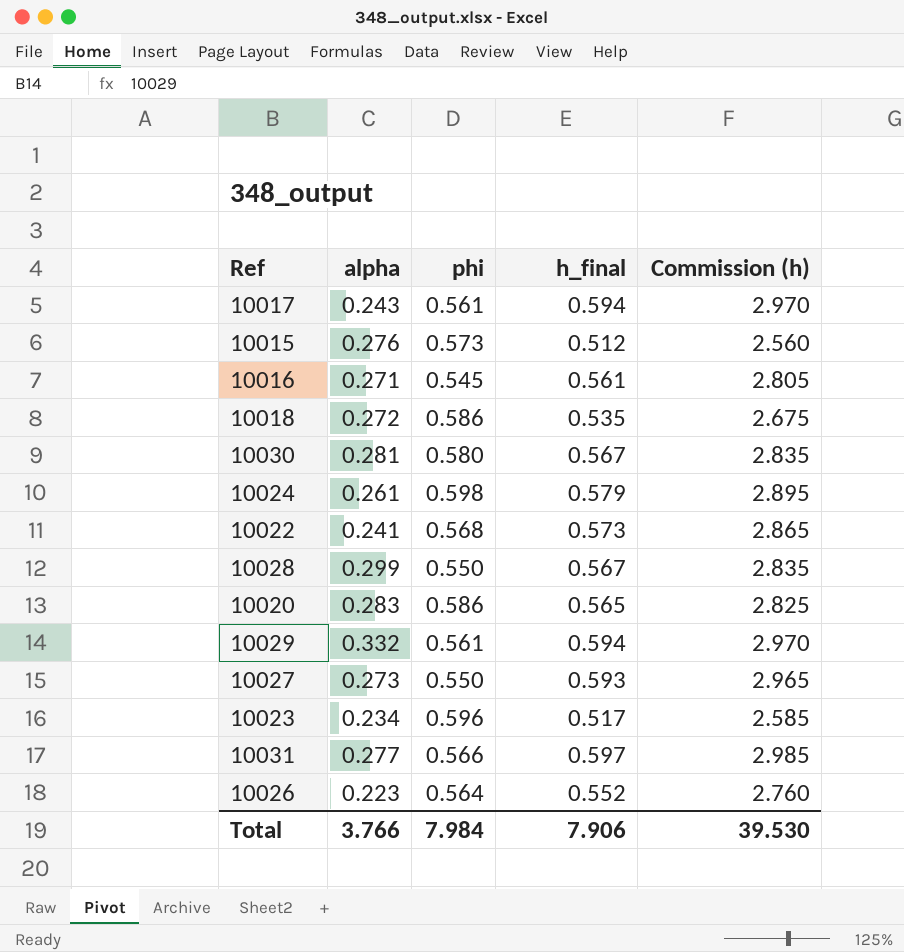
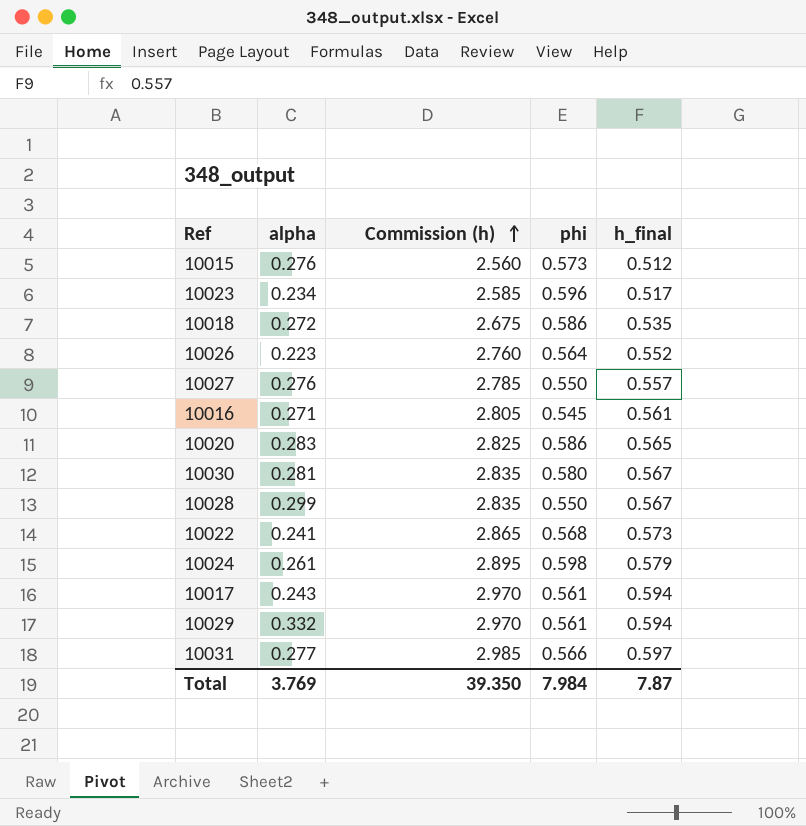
row order: none -> Commission (h) ascending
column Commission (h) | position: 5 -> 3
10027 | alpha: 0.273 -> 0.276
10027 | Commission (h): 2.965 -> 2.785
10027 | h_final: 0.593 -> 0.557
Total | alpha: 3.766 -> 3.769
Total | Commission (h): 39.530 -> 39.350
Total | h_final: 7.906 -> 7.87

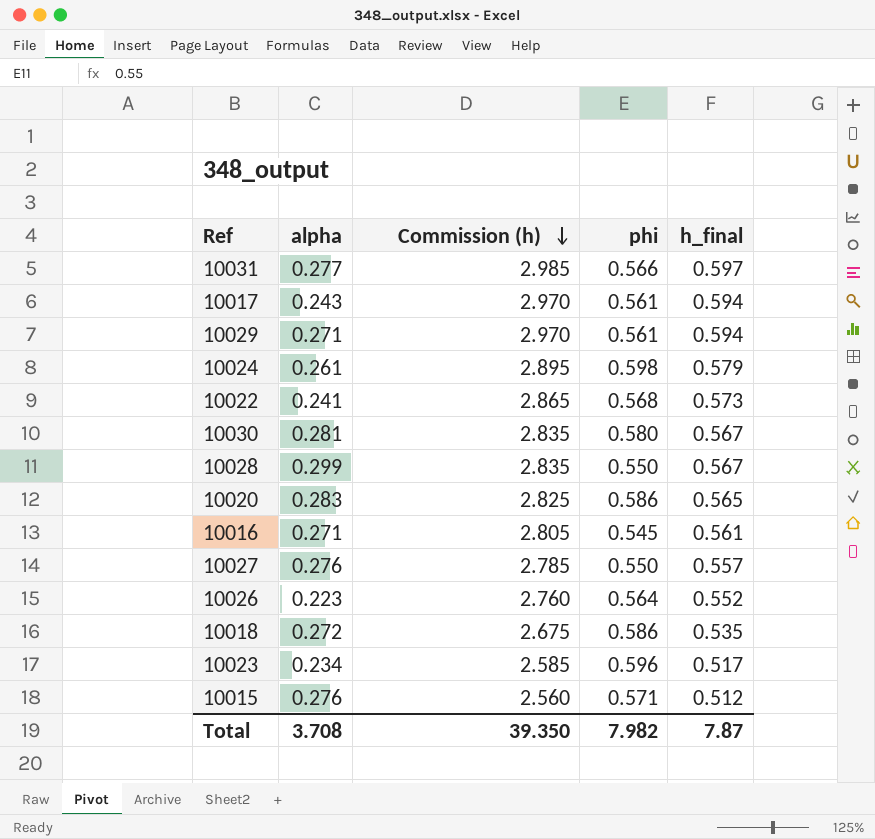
row order: Commission (h) ascending -> Commission (h) descending
10029 | alpha: 0.332 -> 0.271
10015 | phi: 0.573 -> 0.571
Total | alpha: 3.769 -> 3.708
Total | phi: 7.984 -> 7.982

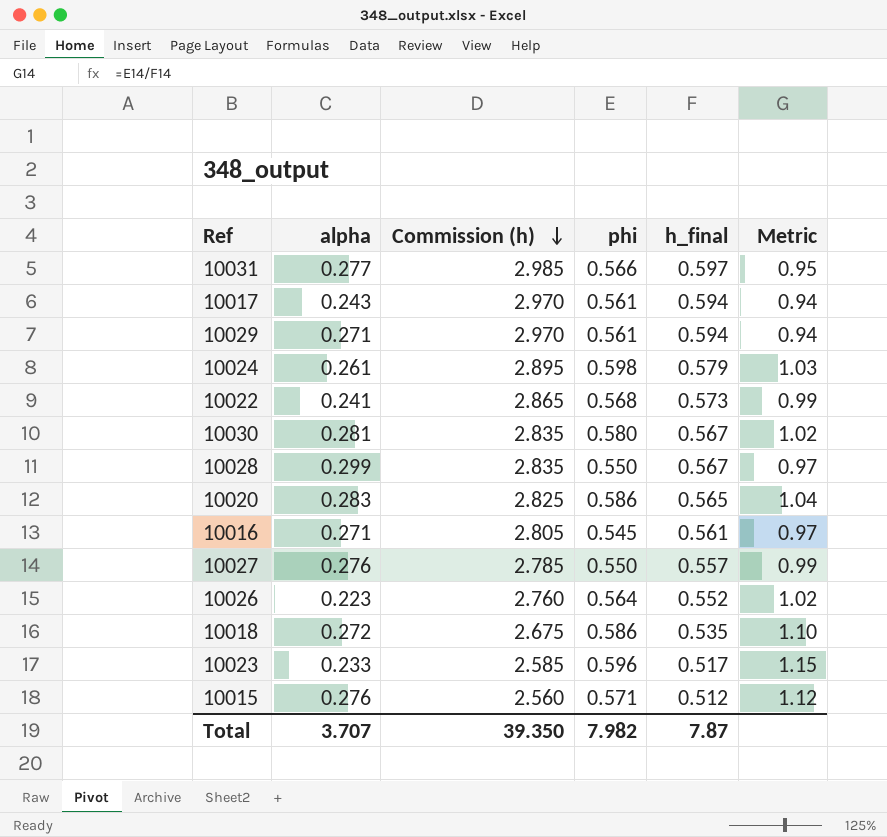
column Metric | formula: none -> [phi] / [h_final]
10023 | alpha: 0.234 -> 0.233
Total | alpha: 3.708 -> 3.707

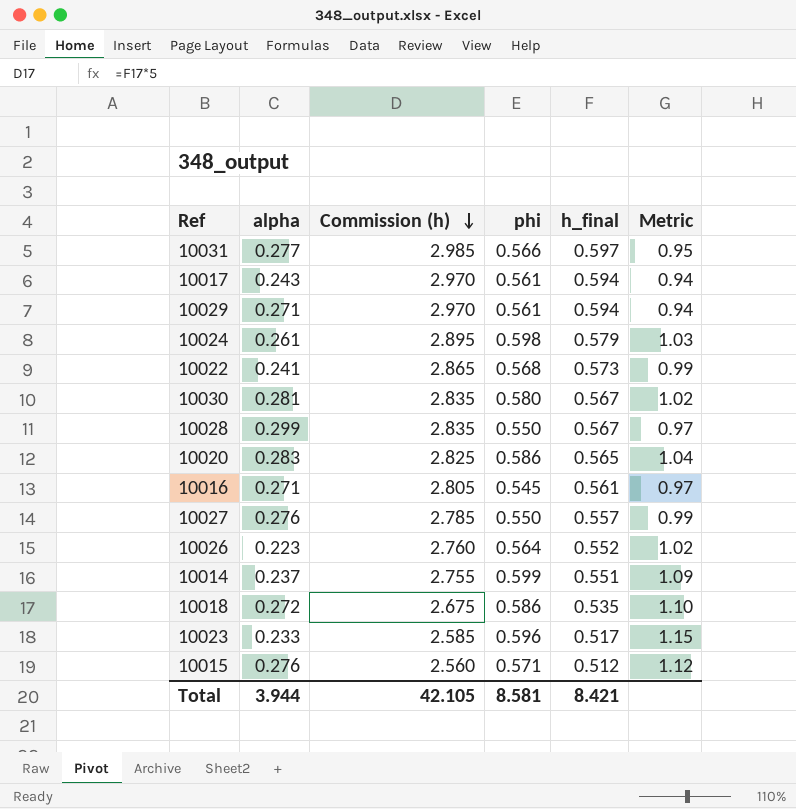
row 10014: none -> 0.237 | 2.755 | 0.599 | 0.551 | 1.09
Total | alpha: 3.707 -> 3.944
Total | Commission (h): 39.350 -> 42.105
Total | phi: 7.982 -> 8.581
Total | h_final: 7.87 -> 8.421

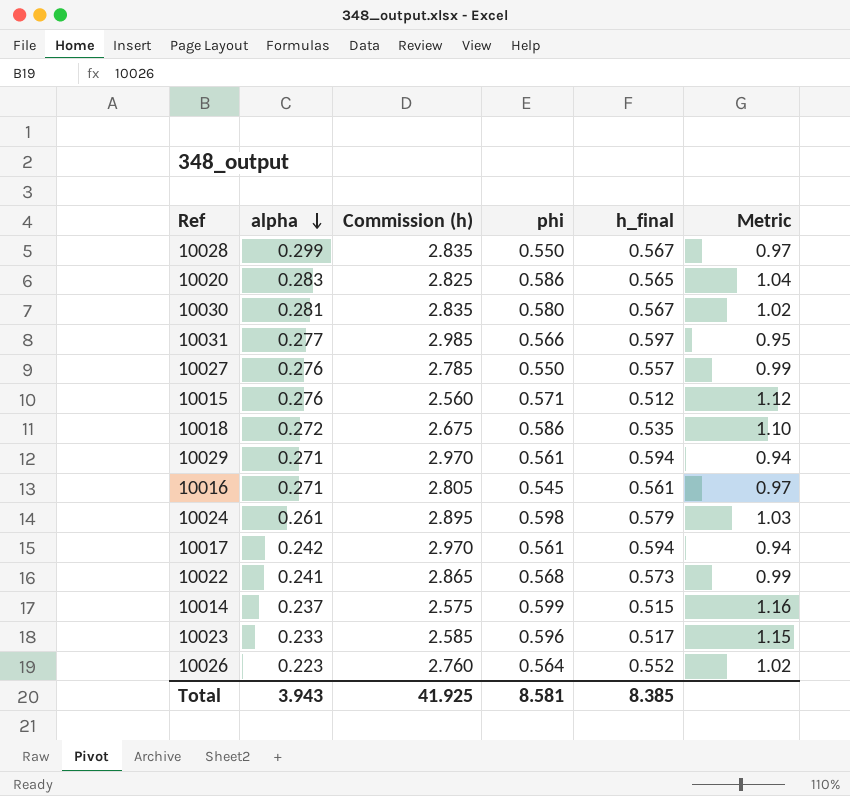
row order: Commission (h) descending -> alpha descending
10017 | alpha: 0.243 -> 0.242
10014 | Commission (h): 2.755 -> 2.575
10014 | h_final: 0.551 -> 0.515
10014 | Metric: 1.09 -> 1.16
Total | alpha: 3.944 -> 3.943
Total | Commission (h): 42.105 -> 41.925
Total | h_final: 8.421 -> 8.385

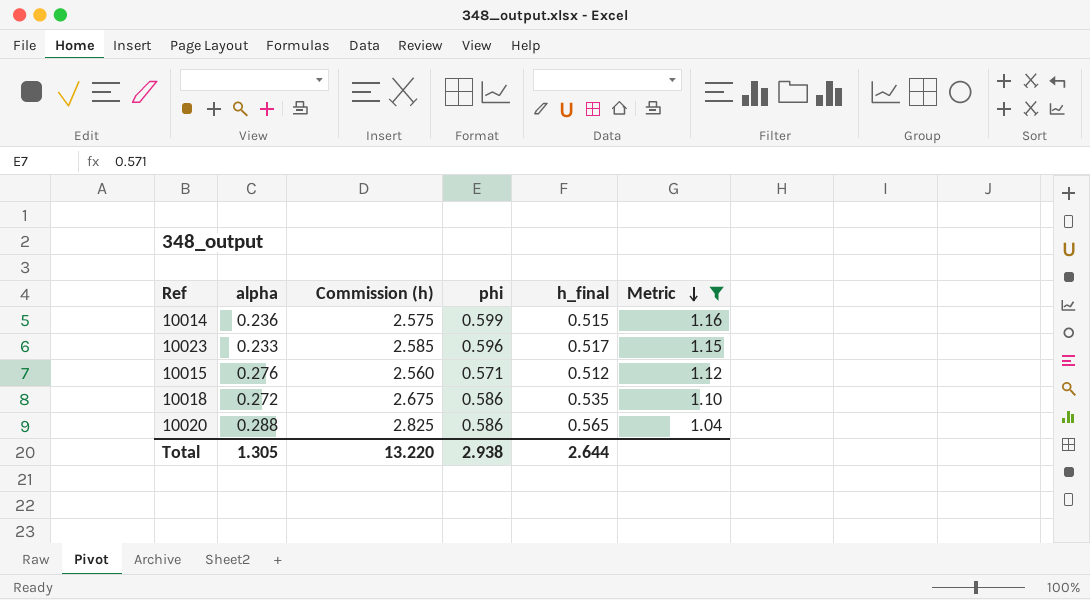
filter: none -> Metric >= 1.04
row order: alpha descending -> Metric descending
10014 | alpha: 0.237 -> 0.236
10020 | alpha: 0.283 -> 0.288
Total | alpha: 3.943 -> 1.305
Total | Commission (h): 41.925 -> 13.220
Total | phi: 8.581 -> 2.938
Total | h_final: 8.385 -> 2.644

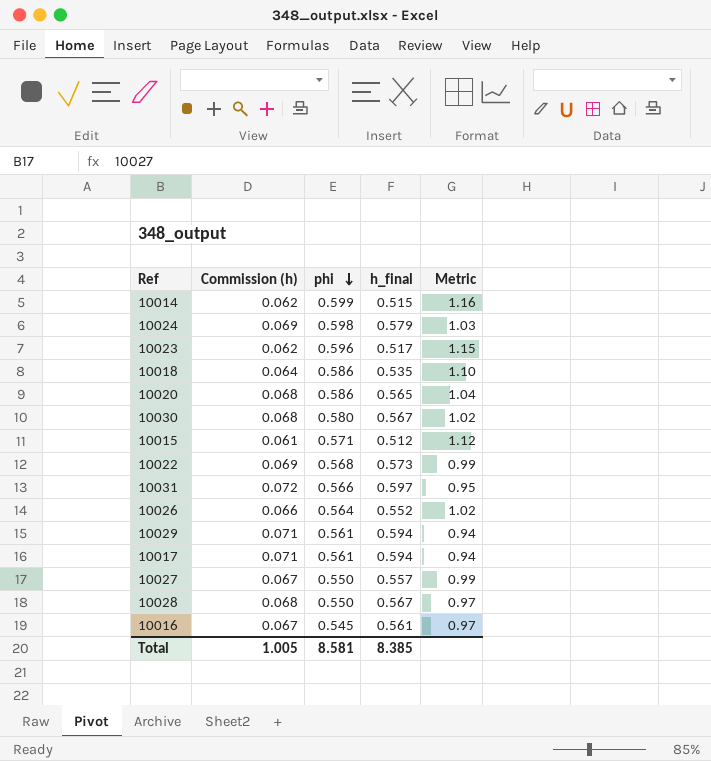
filter: Metric >= 1.04 -> none
row order: Metric descending -> phi descending
column alpha | position: 2 -> none
column Commission (h) | formula: [h_final] * 5 -> [h_final] * 0.12
Total | Commission (h): 13.220 -> 1.005
Total | phi: 2.938 -> 8.581
Total | h_final: 2.644 -> 8.385

